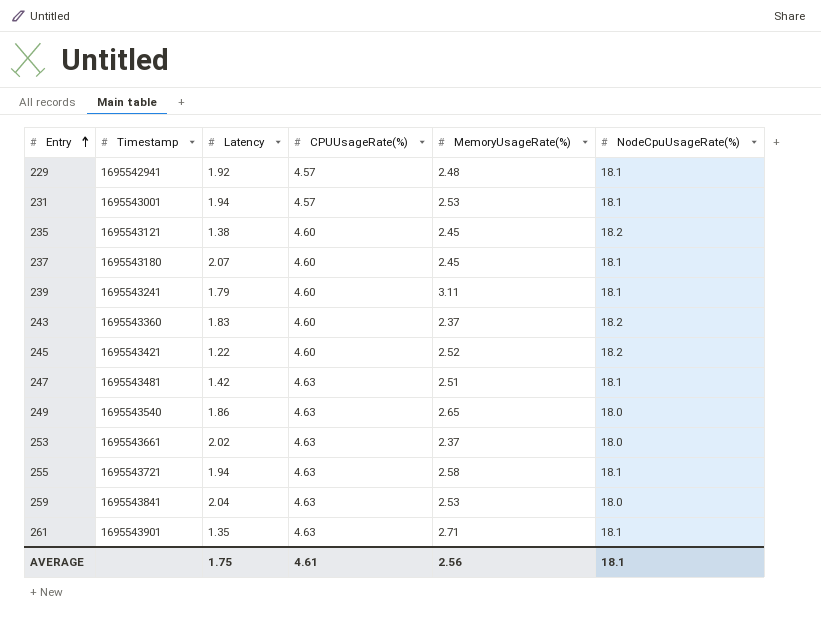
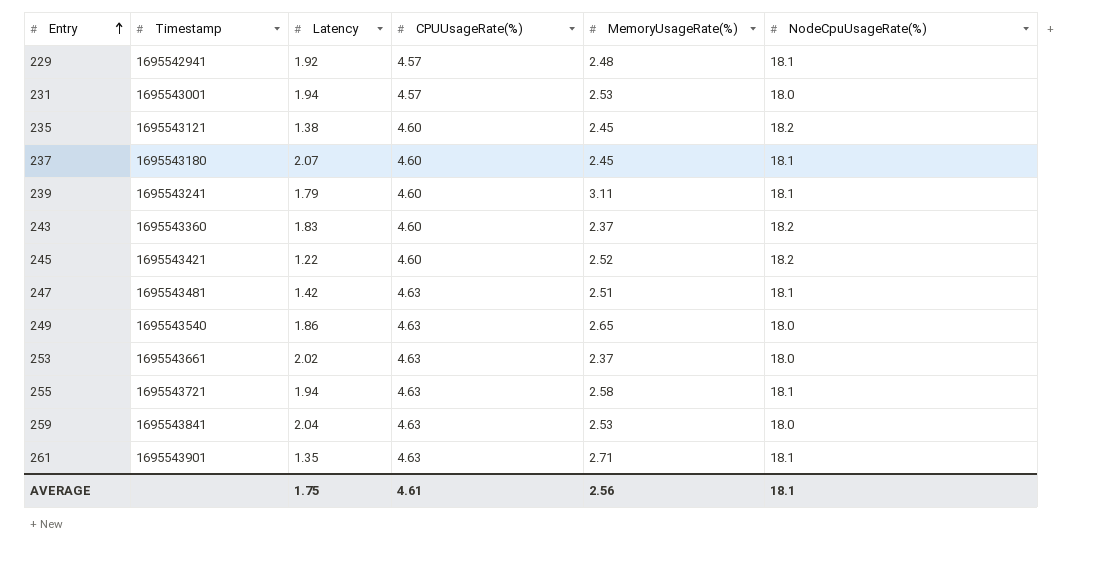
231 | NodeCpuUsageRate(%): 18.1 -> 18.0

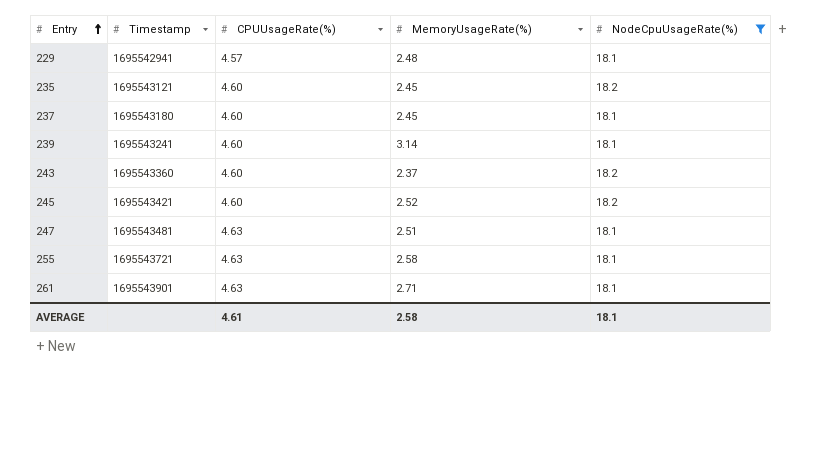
filter: none -> NodeCpuUsageRate(%) != 18.0
column Latency | position: 3 -> none
239 | MemoryUsageRate(%): 3.11 -> 3.14
AVERAGE | MemoryUsageRate(%): 2.56 -> 2.58

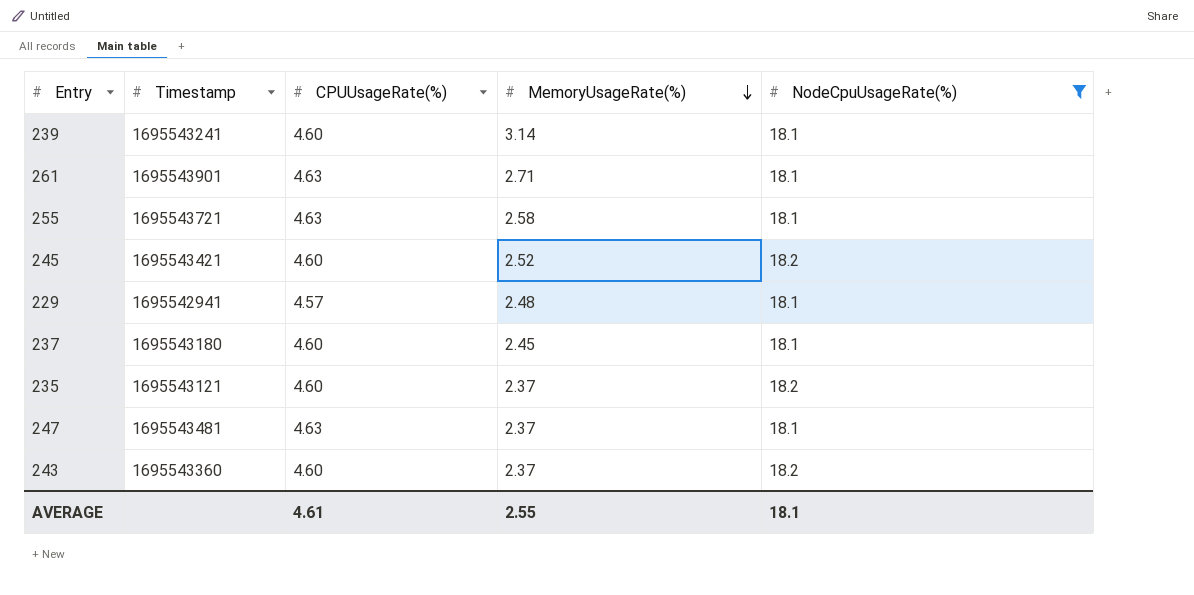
row order: Entry ascending -> MemoryUsageRate(%) descending
235 | MemoryUsageRate(%): 2.45 -> 2.37
247 | MemoryUsageRate(%): 2.51 -> 2.37
AVERAGE | MemoryUsageRate(%): 2.58 -> 2.55

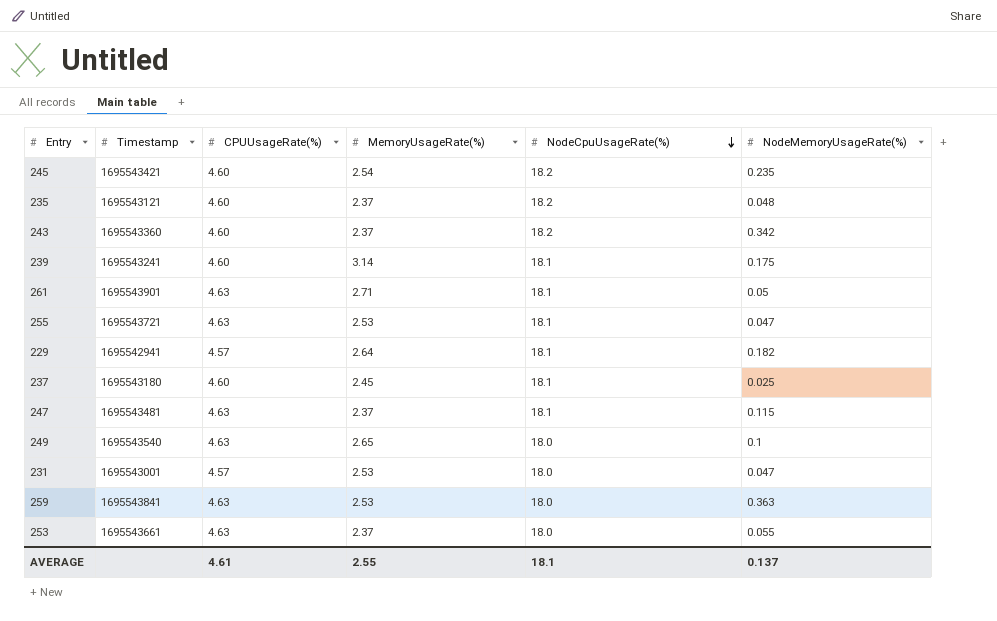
filter: NodeCpuUsageRate(%) != 18.0 -> none
row order: MemoryUsageRate(%) descending -> NodeCpuUsageRate(%) descending
column NodeMemoryUsageRate(%) | position: none -> 6
245 | MemoryUsageRate(%): 2.52 -> 2.54
255 | MemoryUsageRate(%): 2.58 -> 2.53
229 | MemoryUsageRate(%): 2.48 -> 2.64

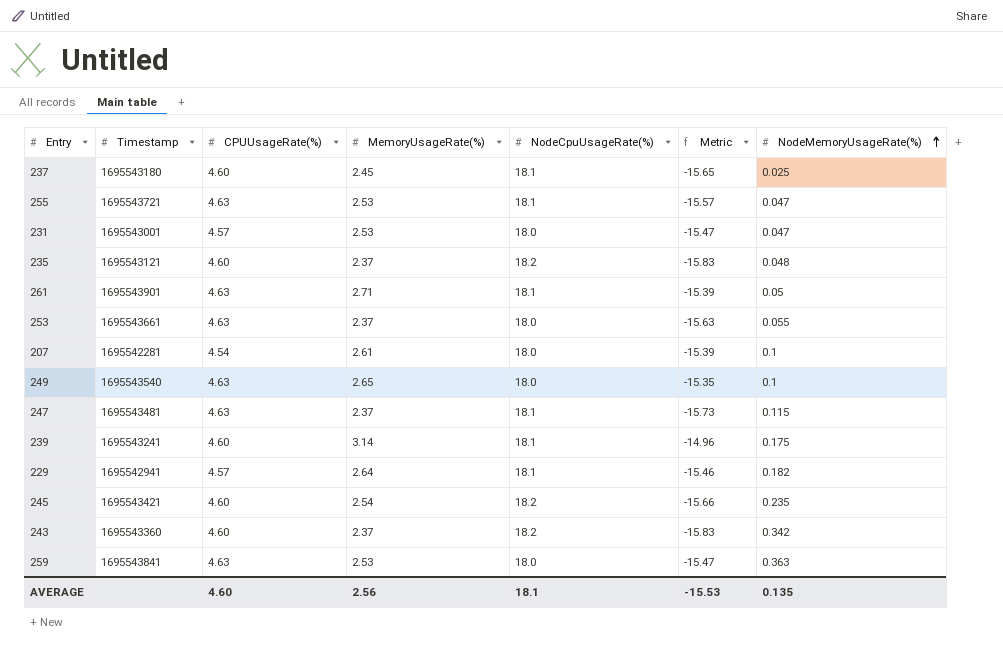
row order: NodeCpuUsageRate(%) descending -> NodeMemoryUsageRate(%) ascending
column Metric | formula: none -> [MemoryUsageRate(%)] - [NodeCpuUsageRate(%)]
row 207: none -> 1695542281 | 4.54 | 2.61 | 18.0 | -15.39 | 0.1
AVERAGE | CPUUsageRate(%): 4.61 -> 4.60
AVERAGE | MemoryUsageRate(%): 2.55 -> 2.56
AVERAGE | NodeMemoryUsageRate(%): 0.137 -> 0.135

